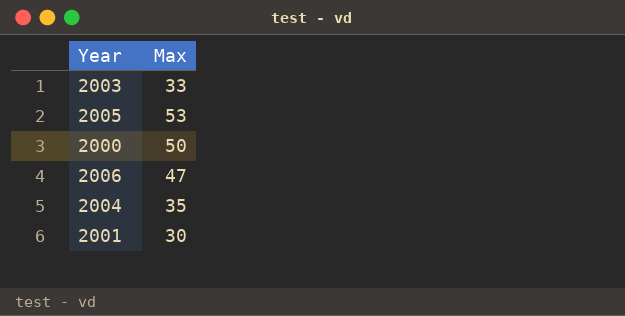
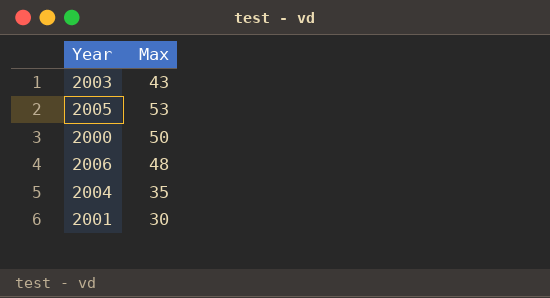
2003 | Max: 33 -> 43
2006 | Max: 47 -> 48

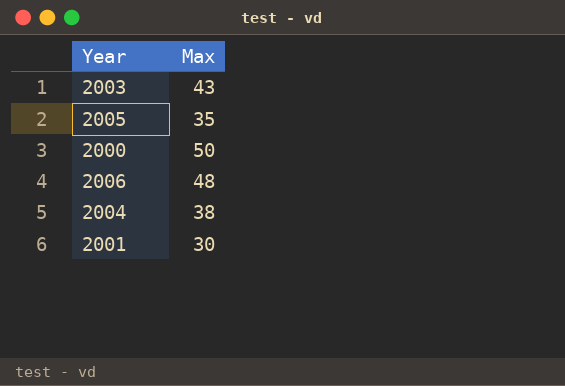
2005 | Max: 53 -> 35
2004 | Max: 35 -> 38

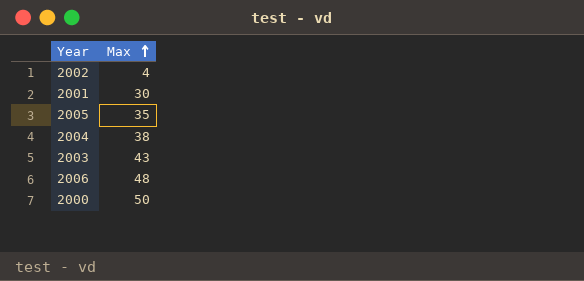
row order: none -> Max ascending
row 2002: none -> 4

